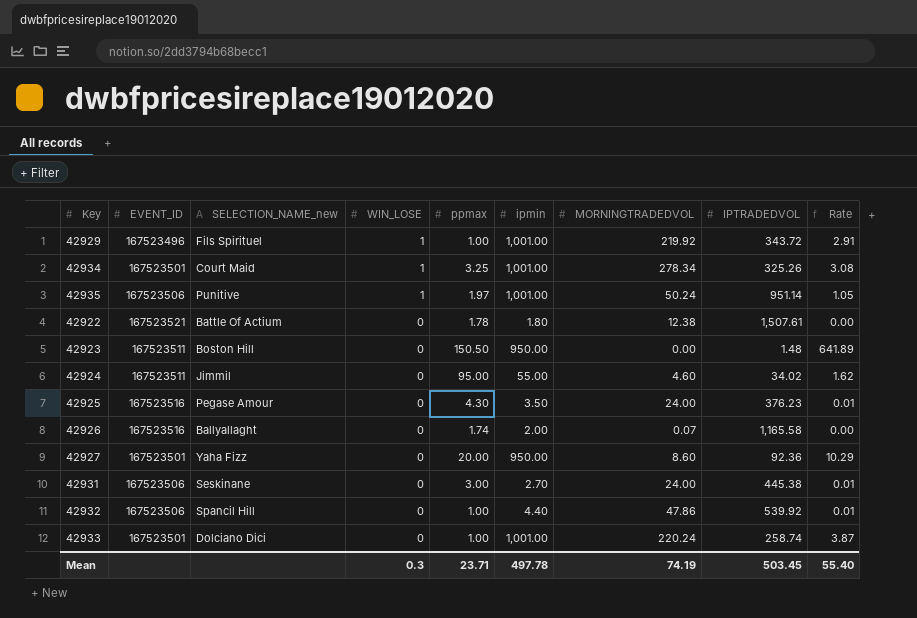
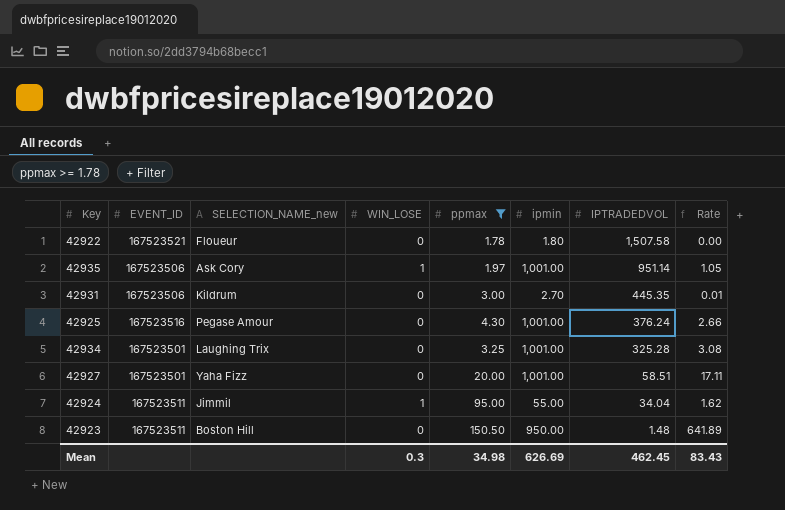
filter: none -> ppmax >= 1.78
row order: WIN_LOSE descending -> IPTRADEDVOL descending
column MORNINGTRADEDVOL | position: 7 -> none
42922 | SELECTION_NAME_new: Battle Of Actium -> Floueur
42922 | IPTRADEDVOL: 1,507.61 -> 1,507.58
42935 | SELECTION_NAME_new: Punitive -> Ask Cory
42931 | SELECTION_NAME_new: Seskinane -> Kildrum
42931 | IPTRADEDVOL: 445.38 -> 445.35
42925 | ipmin: 3.50 -> 1,001.00
42925 | IPTRADEDVOL: 376.23 -> 376.24
42925 | Rate: 0.01 -> 2.66
42934 | SELECTION_NAME_new: Court Maid -> Laughing Trix
42934 | WIN_LOSE: 1 -> 0
42934 | IPTRADEDVOL: 325.26 -> 325.28
42927 | ipmin: 950.00 -> 1,001.00
42927 | IPTRADEDVOL: 92.36 -> 58.51
42927 | Rate: 10.29 -> 17.11
42924 | WIN_LOSE: 0 -> 1
42924 | IPTRADEDVOL: 34.02 -> 34.04
Mean | ppmax: 23.71 -> 34.98
Mean | ipmin: 497.78 -> 626.69
Mean | IPTRADEDVOL: 503.45 -> 462.45
Mean | Rate: 55.40 -> 83.43

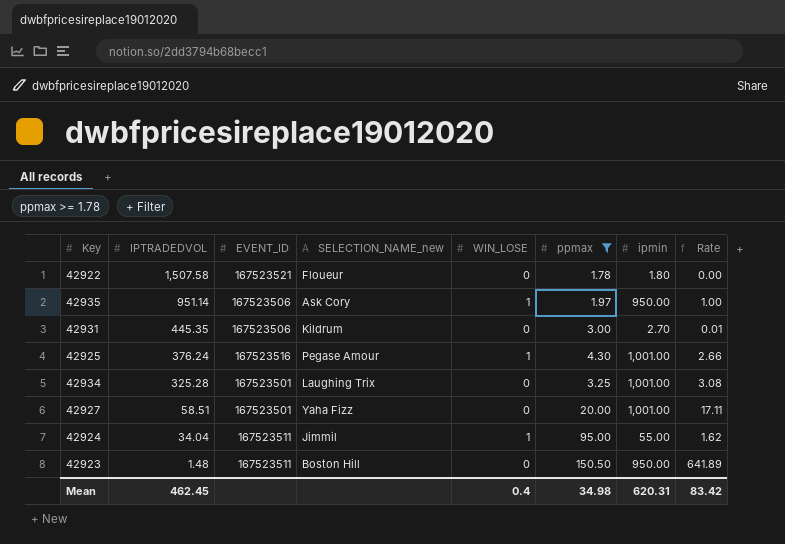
column IPTRADEDVOL | position: 7 -> 2
42935 | ipmin: 1,001.00 -> 950.00
42935 | Rate: 1.05 -> 1.00
42925 | WIN_LOSE: 0 -> 1
Mean | WIN_LOSE: 0.3 -> 0.4
Mean | ipmin: 626.69 -> 620.31
Mean | Rate: 83.43 -> 83.42

